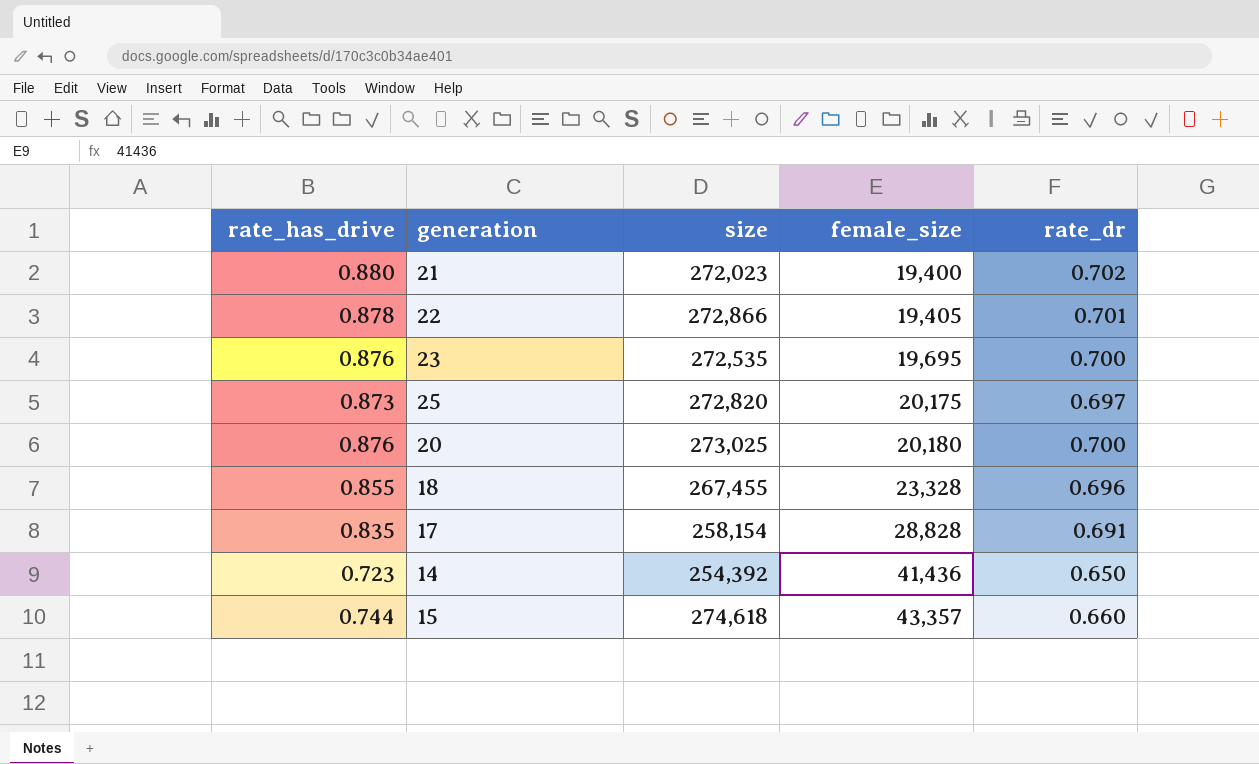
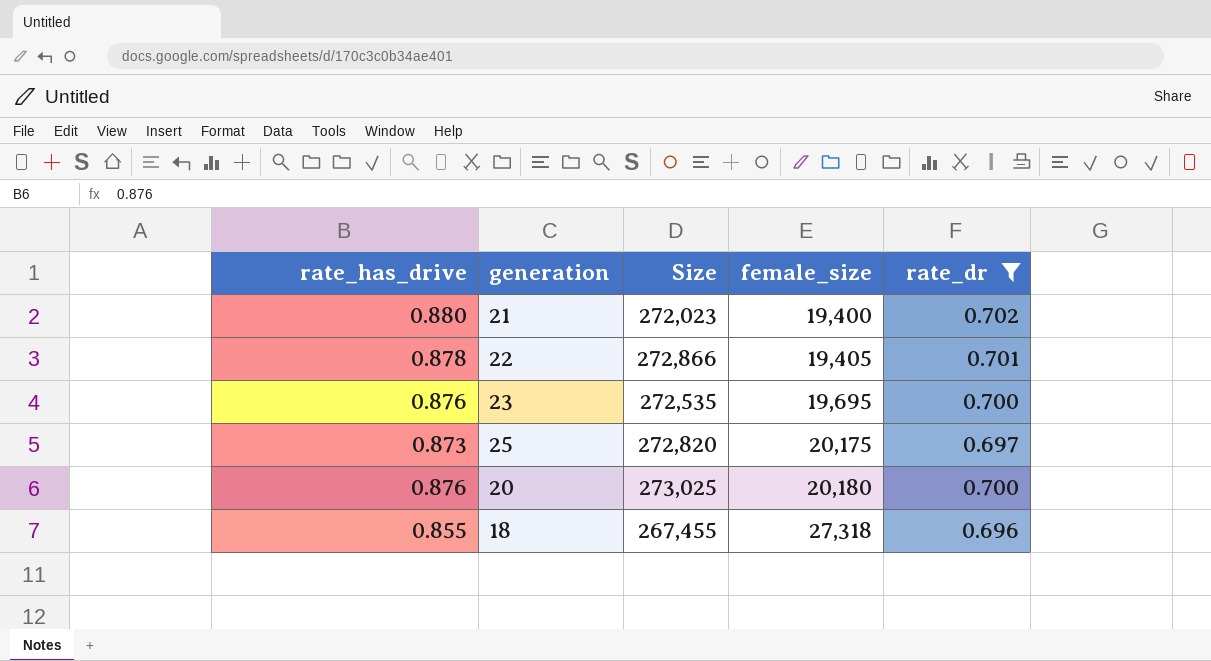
filter: none -> rate_dr >= 0.696
column name: size -> Size
18 | female_size: 23,328 -> 27,318

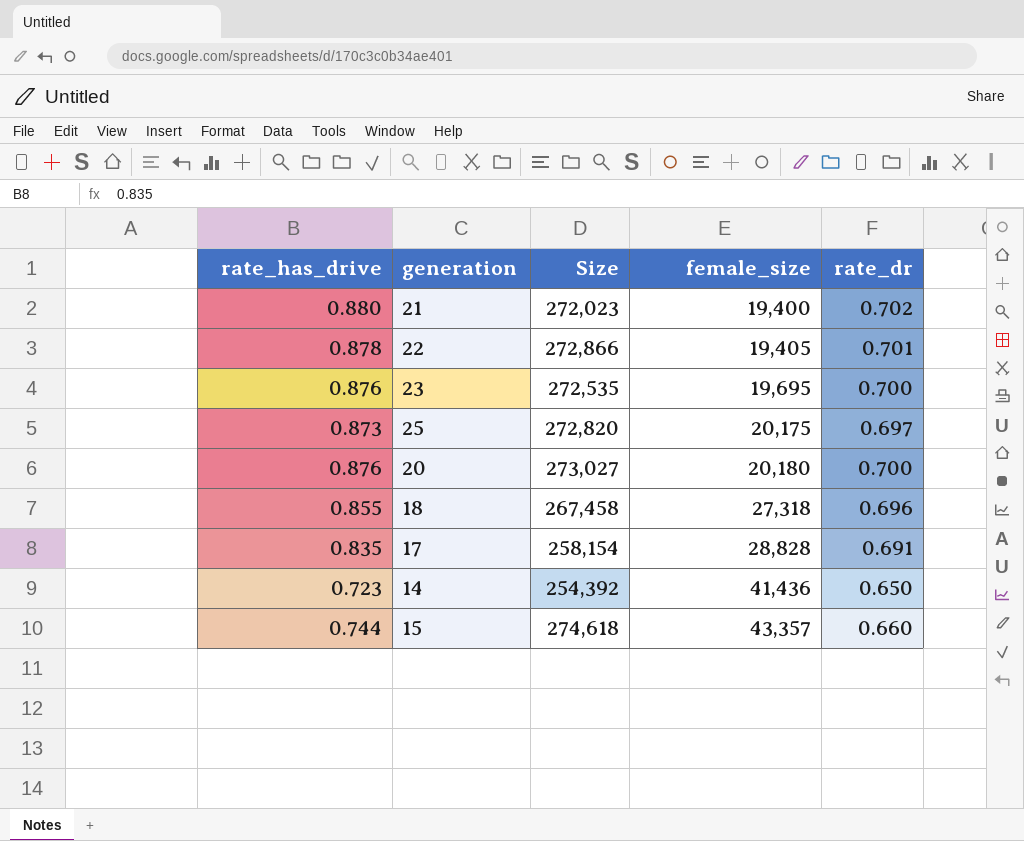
filter: rate_dr >= 0.696 -> none
20 | Size: 273,025 -> 273,027
18 | Size: 267,455 -> 267,458

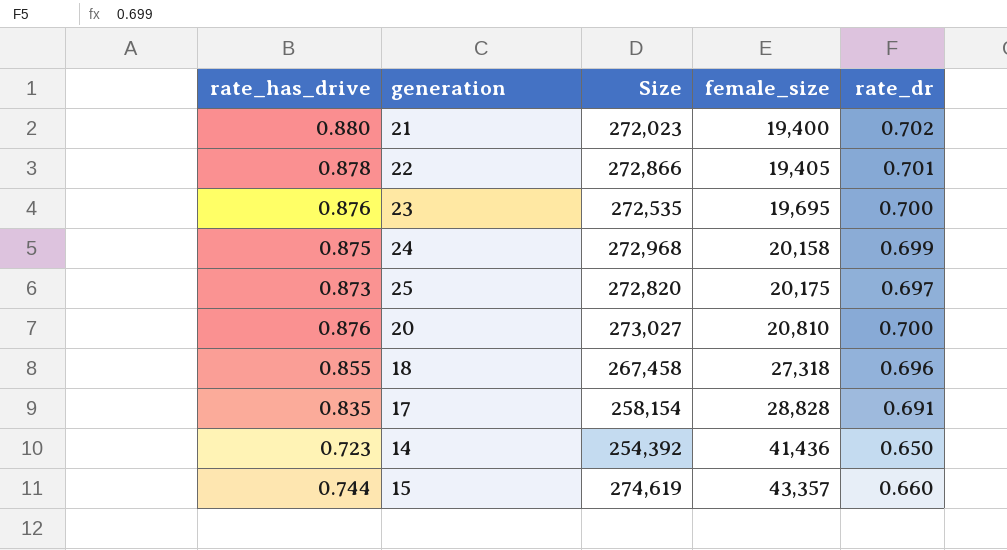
row 24: none -> 0.875 | 272,968 | 20,158 | 0.699
20 | female_size: 20,180 -> 20,810
15 | Size: 274,618 -> 274,619

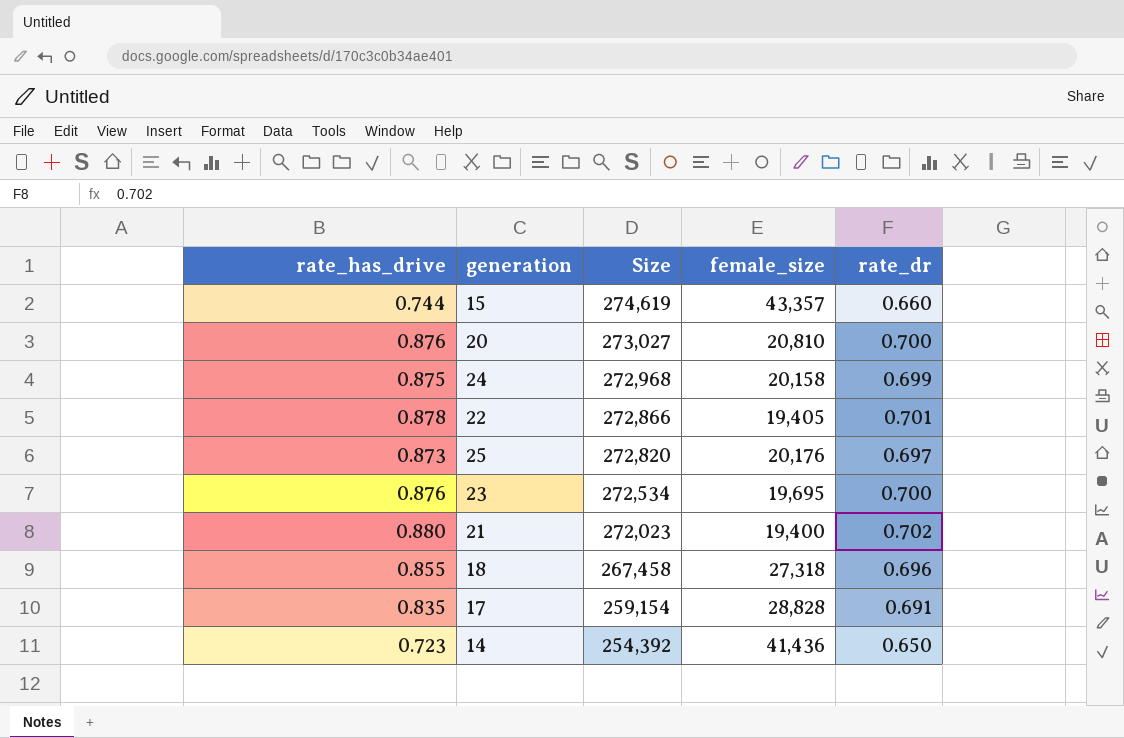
row order: female_size ascending -> Size descending
25 | female_size: 20,175 -> 20,176
23 | Size: 272,535 -> 272,534
17 | Size: 258,154 -> 259,154

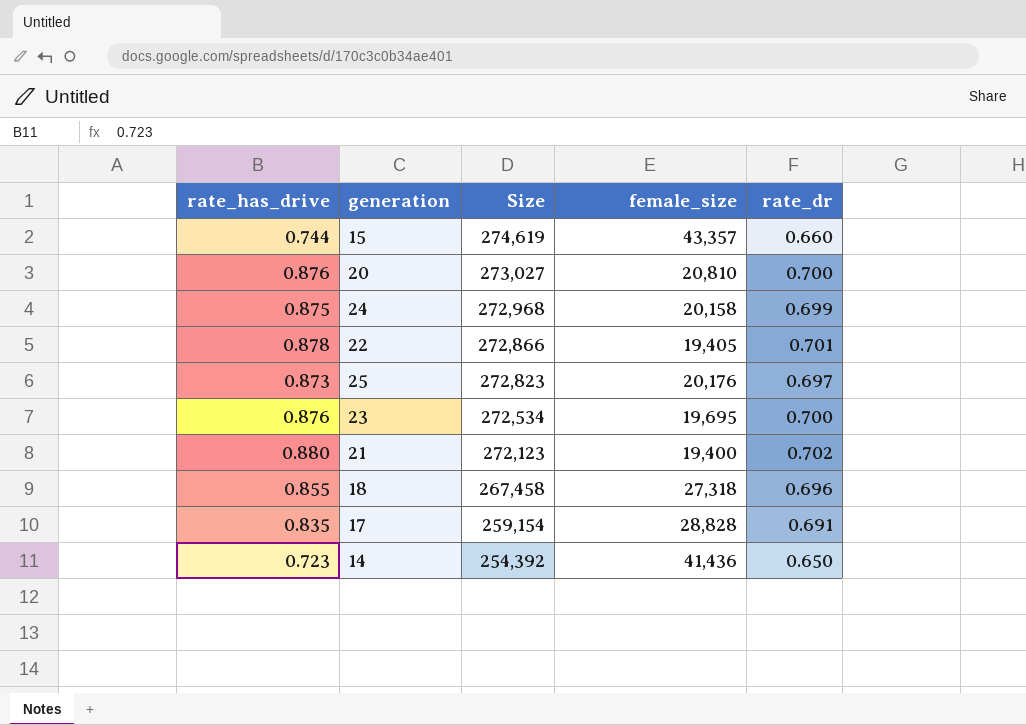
25 | Size: 272,820 -> 272,823
21 | Size: 272,023 -> 272,123

